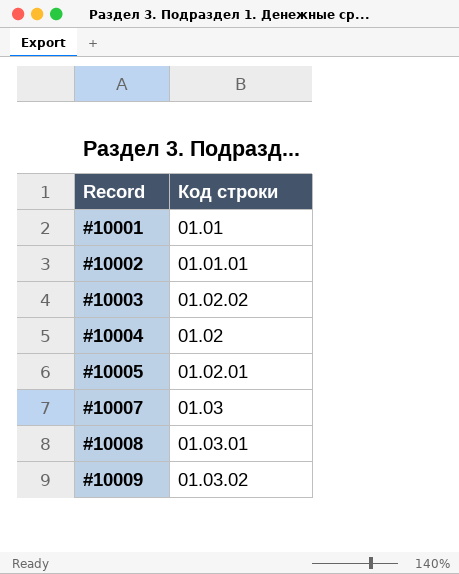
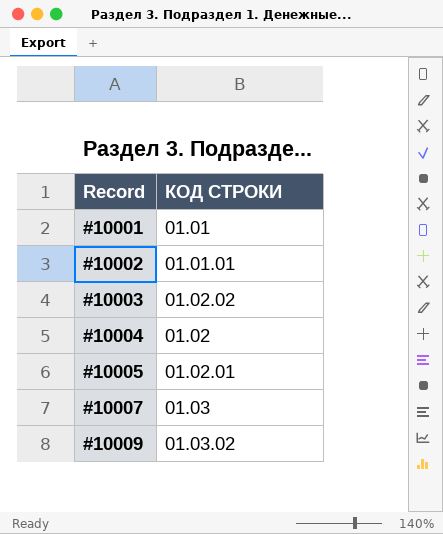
column name: Код строки -> КОД СТРОКИ
row #10008: 01.03.01 -> none

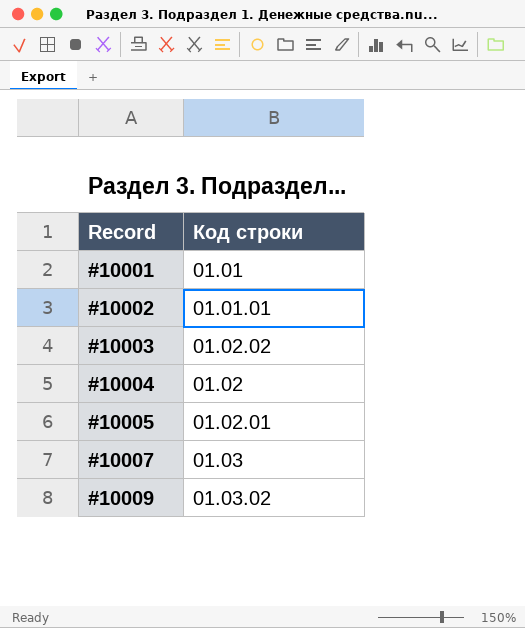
column name: КОД СТРОКИ -> Код строки

